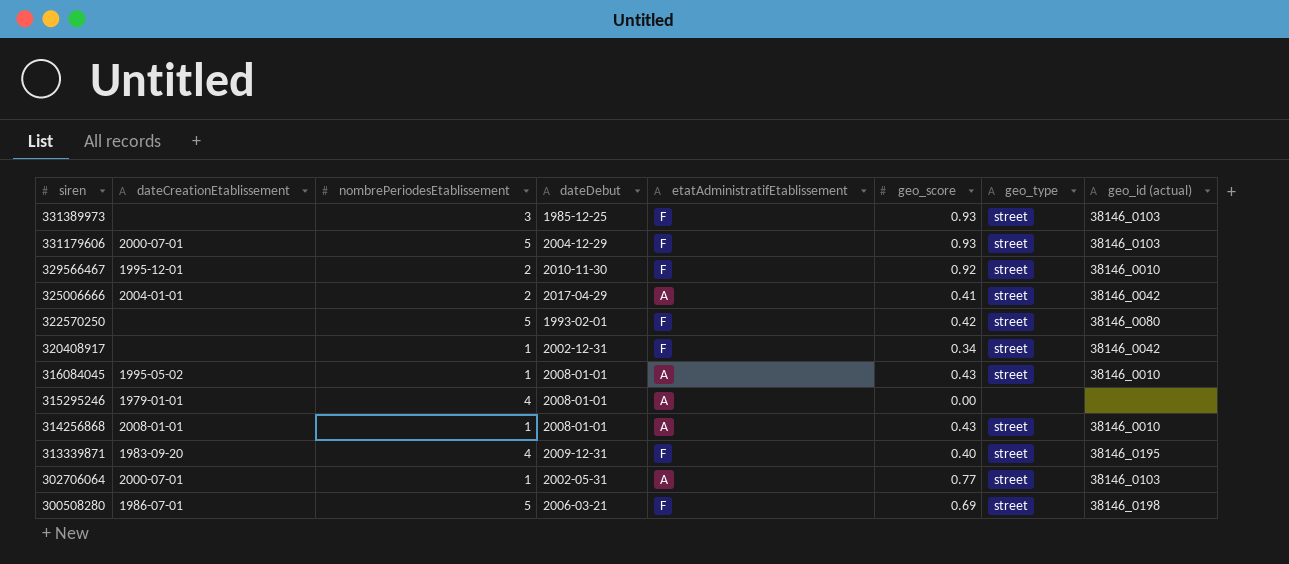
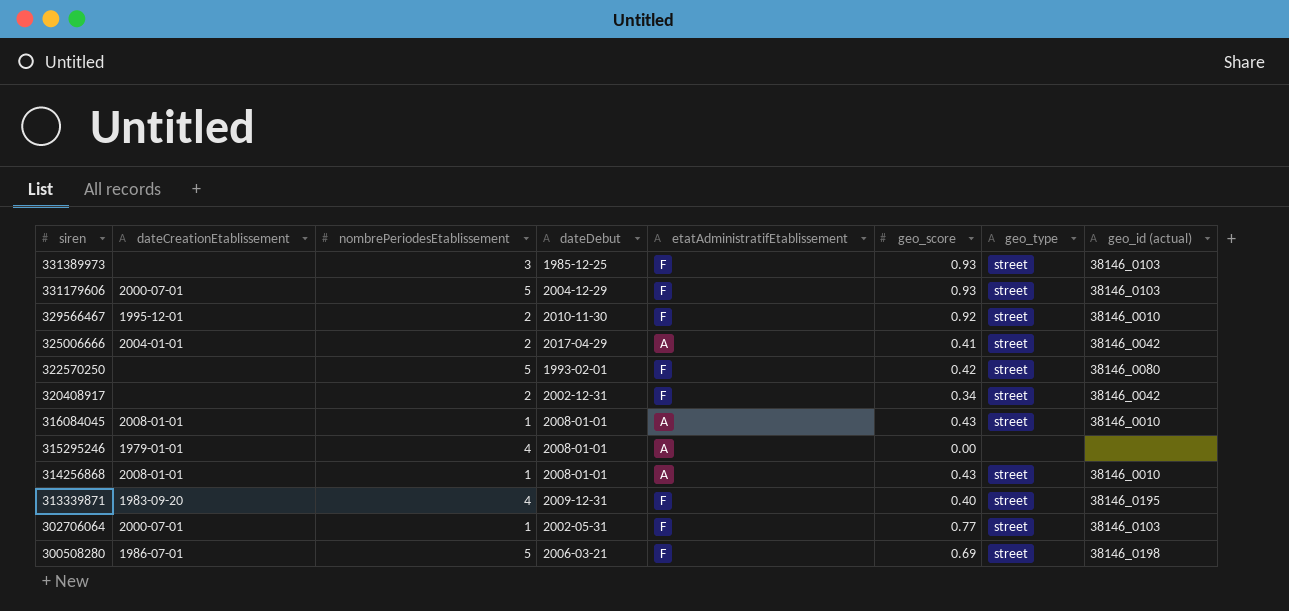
320408917 | nombrePeriodesEtablissement: 1 -> 2
316084045 | dateCreationEtablissement: 1995-05-02 -> 2008-01-01
302706064 | etatAdministratifEtablissement: A -> F

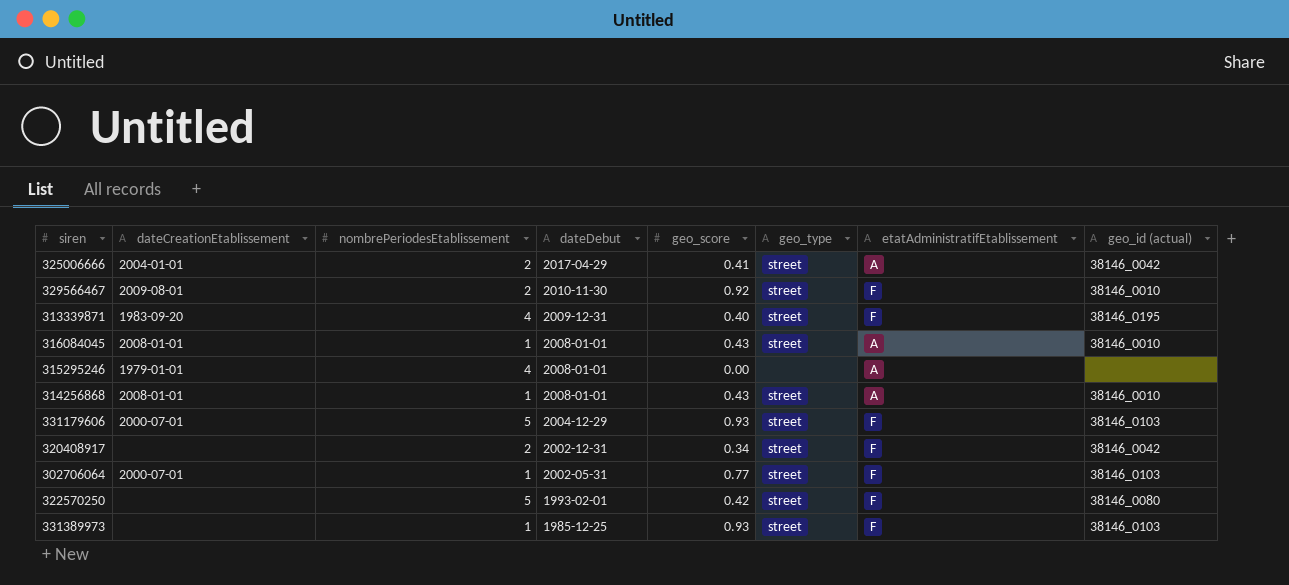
row order: siren descending -> dateDebut descending
column etatAdministratifEtablissement | position: 5 -> 7
row 300508280: 1986-07-01 | 5 | 2006-03-21 | F | 0.69 | street | 38146_0198 -> none
329566467 | dateCreationEtablissement: 1995-12-01 -> 2009-08-01
331389973 | nombrePeriodesEtablissement: 3 -> 1

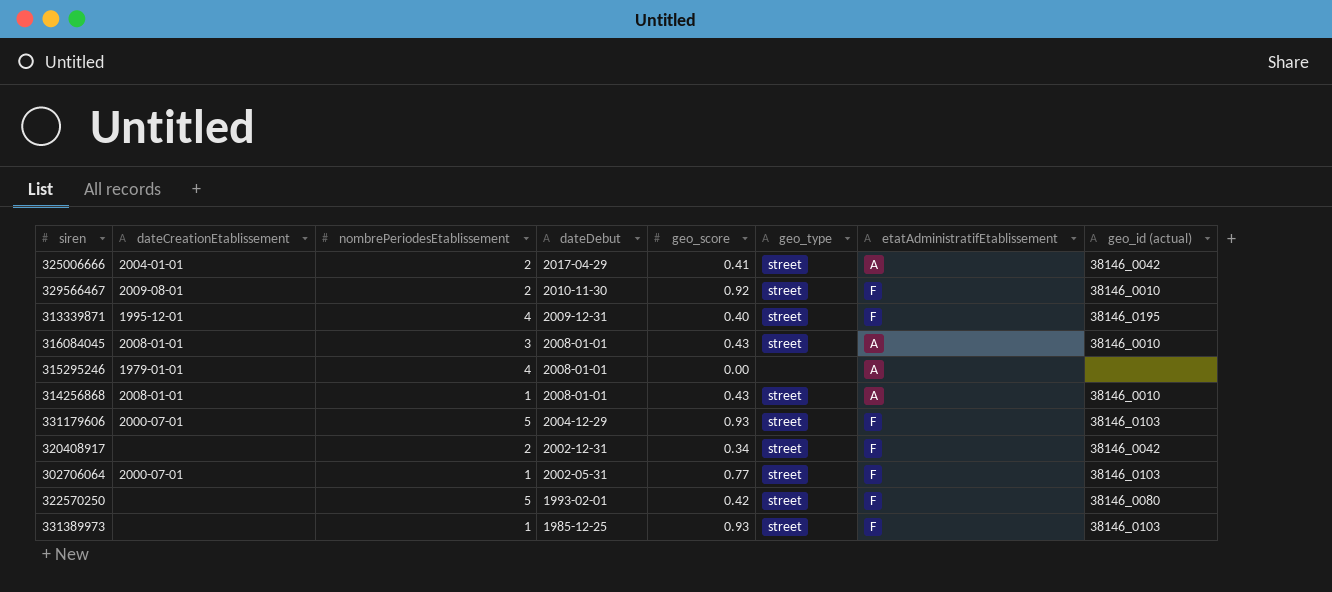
313339871 | dateCreationEtablissement: 1983-09-20 -> 1995-12-01
316084045 | nombrePeriodesEtablissement: 1 -> 3

